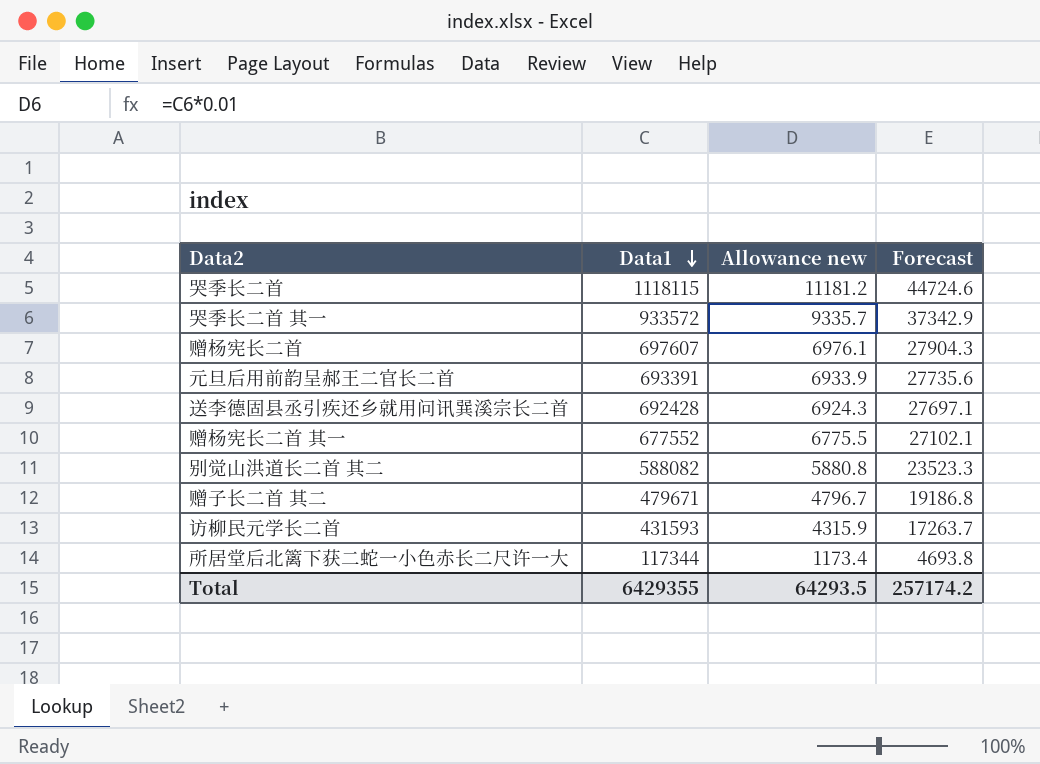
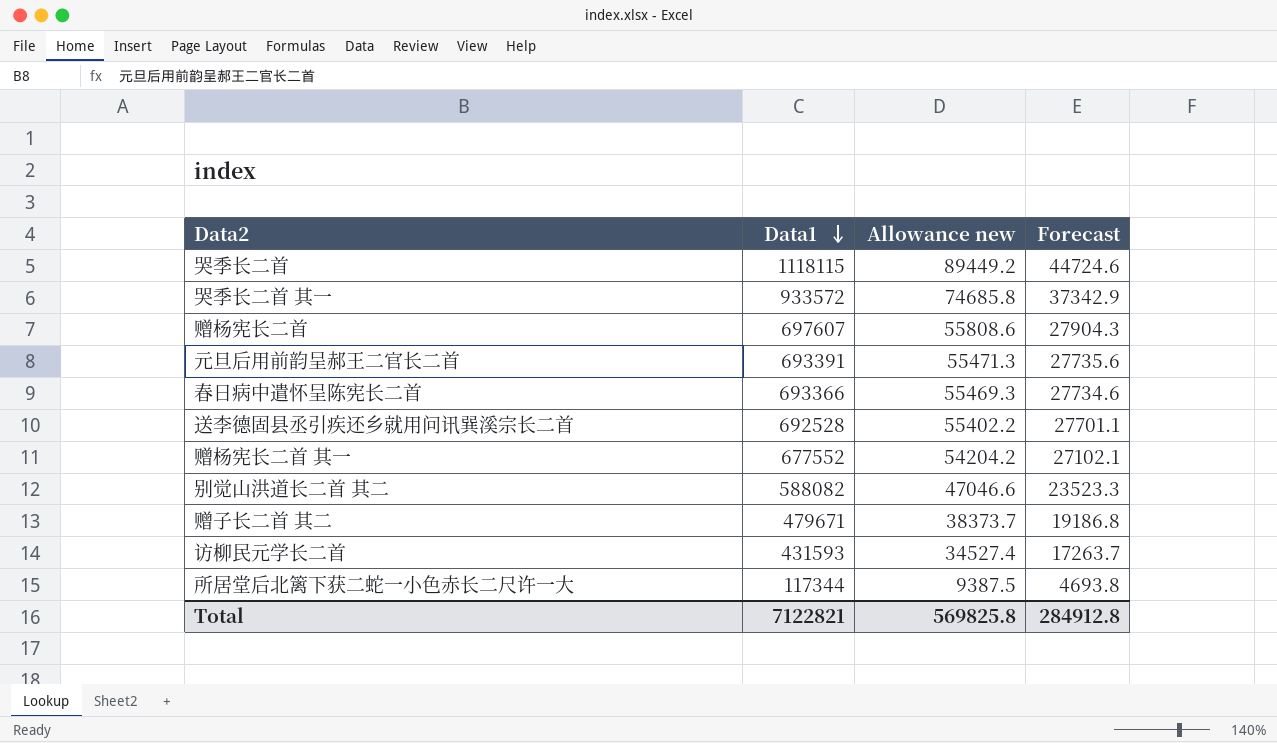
column Allowance new | formula: [Data1] * 0.01 -> [Data1] * 0.08
row 春日病中遣怀呈陈宪长二首: none -> 693366 | 55469.3 | 27734.6
送李德固县丞引疾还乡就用问讯巽溪宗长二首 | Data1: 692428 -> 692528
送李德固县丞引疾还乡就用问讯巽溪宗长二首 | Forecast: 27697.1 -> 27701.1
Total | Data1: 6429355 -> 7122821
Total | Allowance new: 64293.5 -> 569825.8
Total | Forecast: 257174.2 -> 284912.8

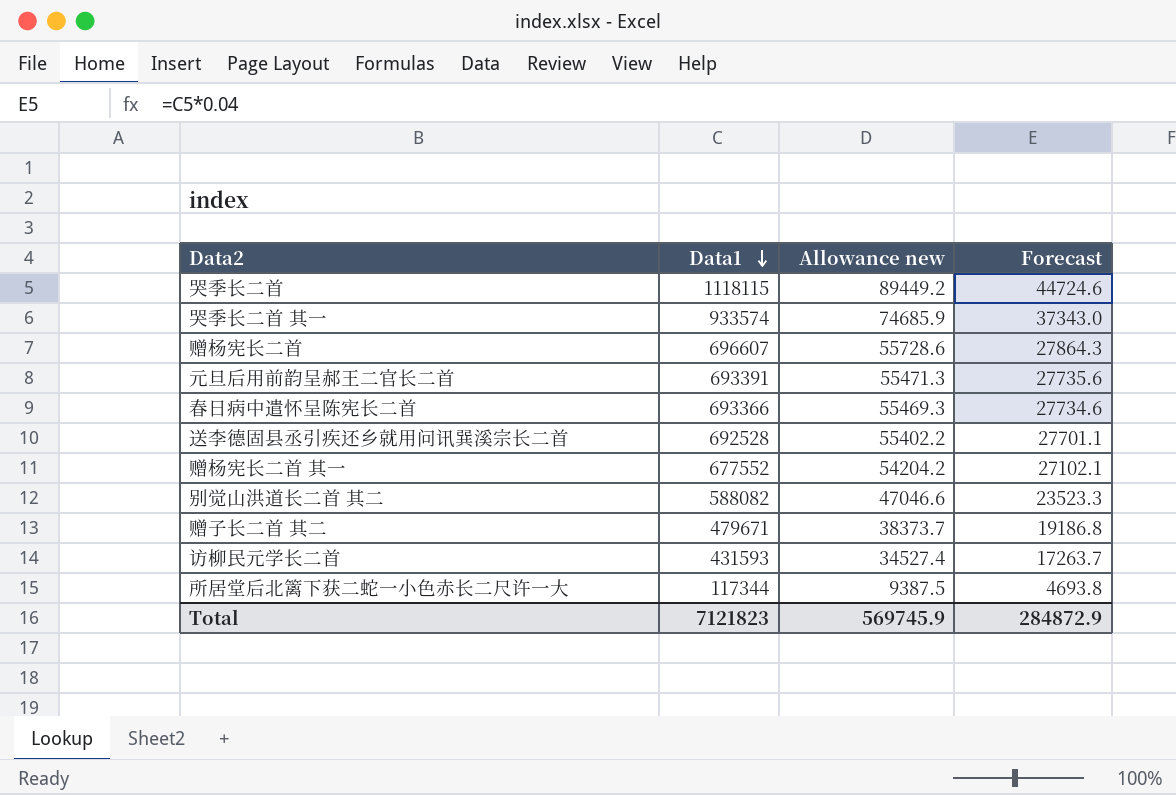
哭季长二首 其一 | Data1: 933572 -> 933574
哭季长二首 其一 | Allowance new: 74685.8 -> 74685.9
哭季长二首 其一 | Forecast: 37342.9 -> 37343.0
赠杨宪长二首 | Data1: 697607 -> 696607
赠杨宪长二首 | Allowance new: 55808.6 -> 55728.6
赠杨宪长二首 | Forecast: 27904.3 -> 27864.3
Total | Data1: 7122821 -> 7121823
Total | Allowance new: 569825.8 -> 569745.9
Total | Forecast: 284912.8 -> 284872.9

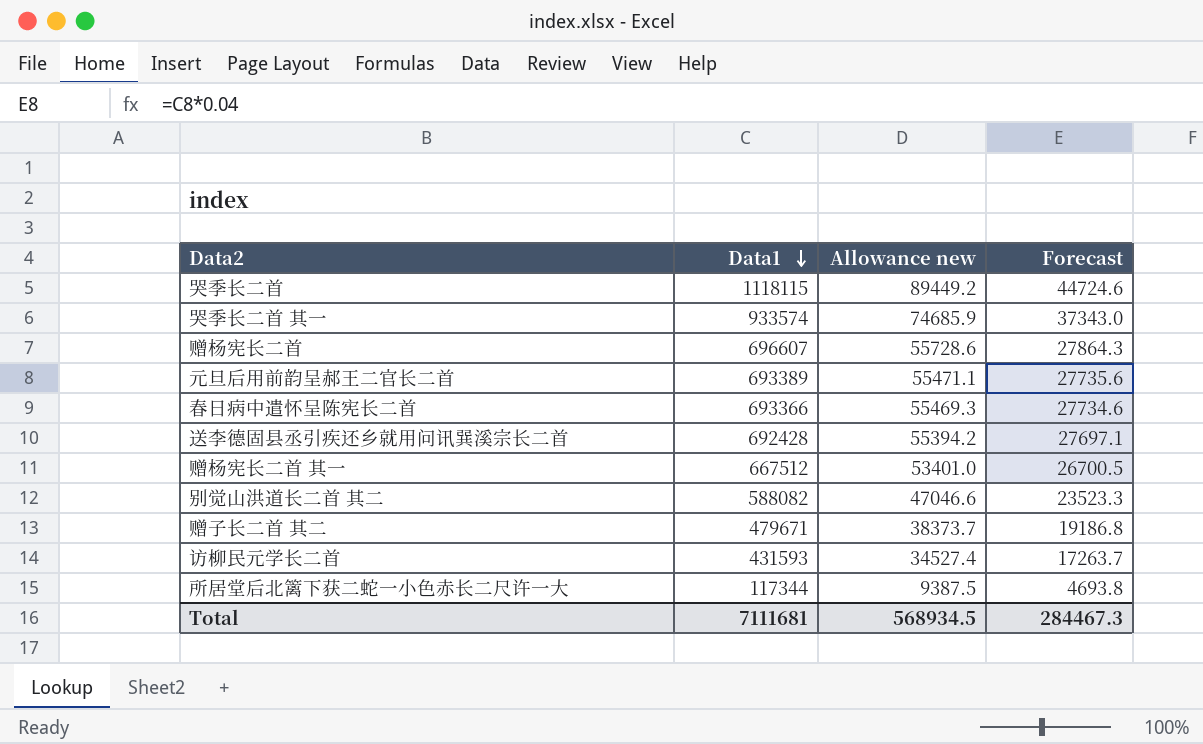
元旦后用前韵呈郝王二官长二首 | Data1: 693391 -> 693389
元旦后用前韵呈郝王二官长二首 | Allowance new: 55471.3 -> 55471.1
送李德固县丞引疾还乡就用问讯巽溪宗长二首 | Data1: 692528 -> 692428
送李德固县丞引疾还乡就用问讯巽溪宗长二首 | Allowance new: 55402.2 -> 55394.2
送李德固县丞引疾还乡就用问讯巽溪宗长二首 | Forecast: 27701.1 -> 27697.1
赠杨宪长二首 其一 | Data1: 677552 -> 667512
赠杨宪长二首 其一 | Allowance new: 54204.2 -> 53401.0
赠杨宪长二首 其一 | Forecast: 27102.1 -> 26700.5
Total | Data1: 7121823 -> 7111681
Total | Allowance new: 569745.9 -> 568934.5
Total | Forecast: 284872.9 -> 284467.3

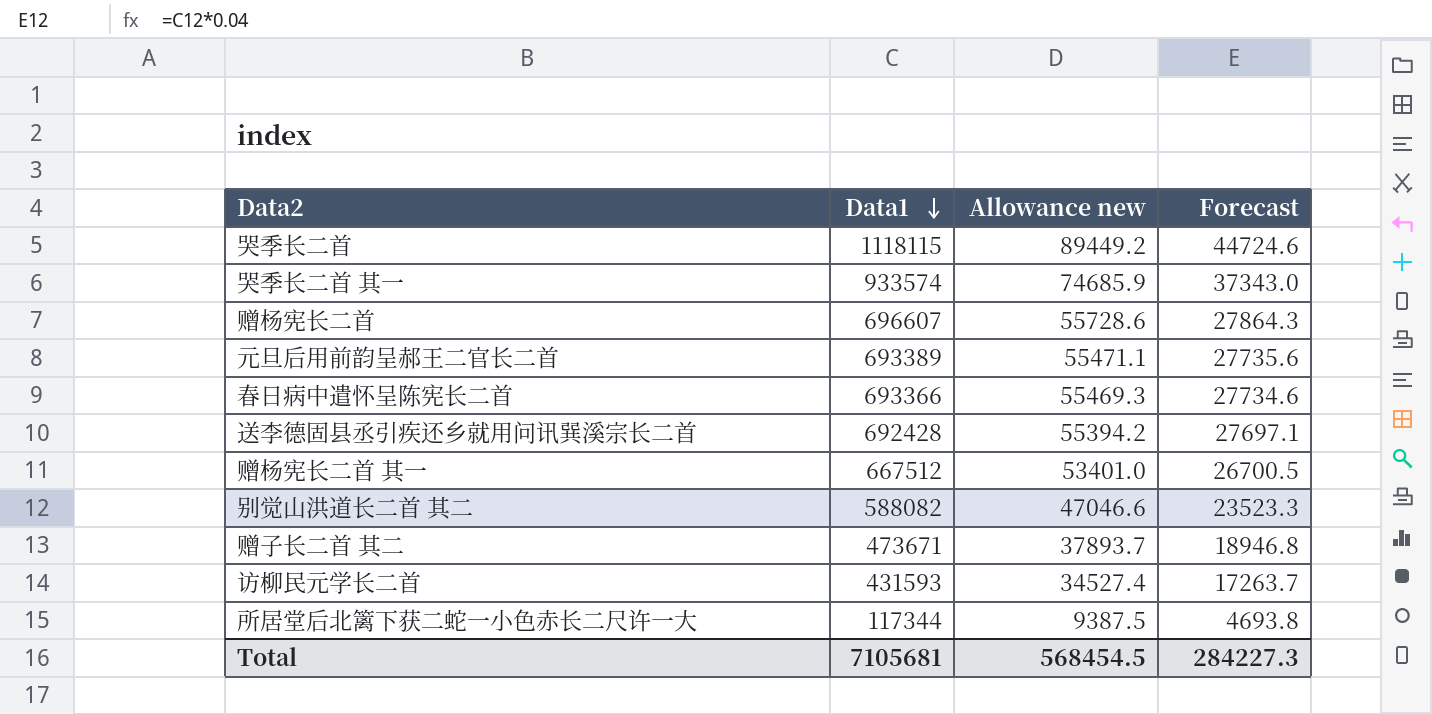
赠子长二首 其二 | Data1: 479671 -> 473671
赠子长二首 其二 | Allowance new: 38373.7 -> 37893.7
赠子长二首 其二 | Forecast: 19186.8 -> 18946.8
Total | Data1: 7111681 -> 7105681
Total | Allowance new: 568934.5 -> 568454.5
Total | Forecast: 284467.3 -> 284227.3

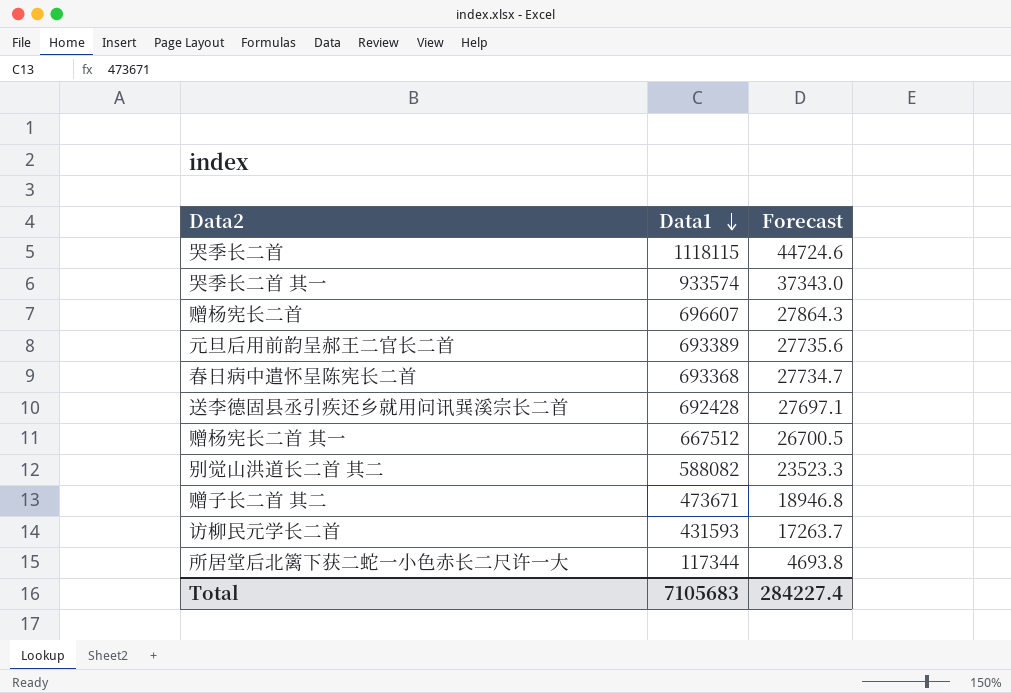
column Allowance new | formula: [Data1] * 0.08 -> none
春日病中遣怀呈陈宪长二首 | Data1: 693366 -> 693368
春日病中遣怀呈陈宪长二首 | Forecast: 27734.6 -> 27734.7
Total | Data1: 7105681 -> 7105683
Total | Forecast: 284227.3 -> 284227.4

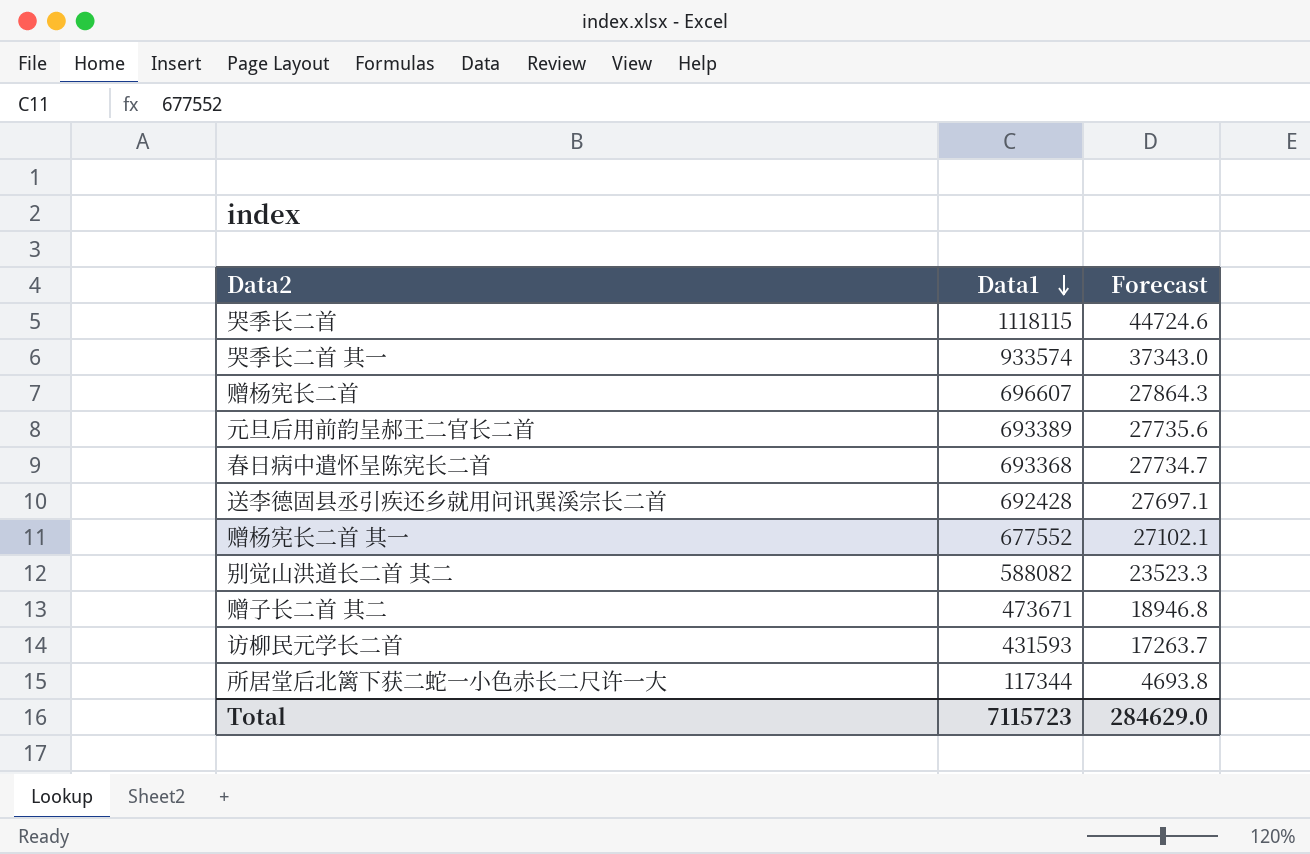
赠杨宪长二首 其一 | Data1: 667512 -> 677552
赠杨宪长二首 其一 | Forecast: 26700.5 -> 27102.1
Total | Data1: 7105683 -> 7115723
Total | Forecast: 284227.4 -> 284629.0

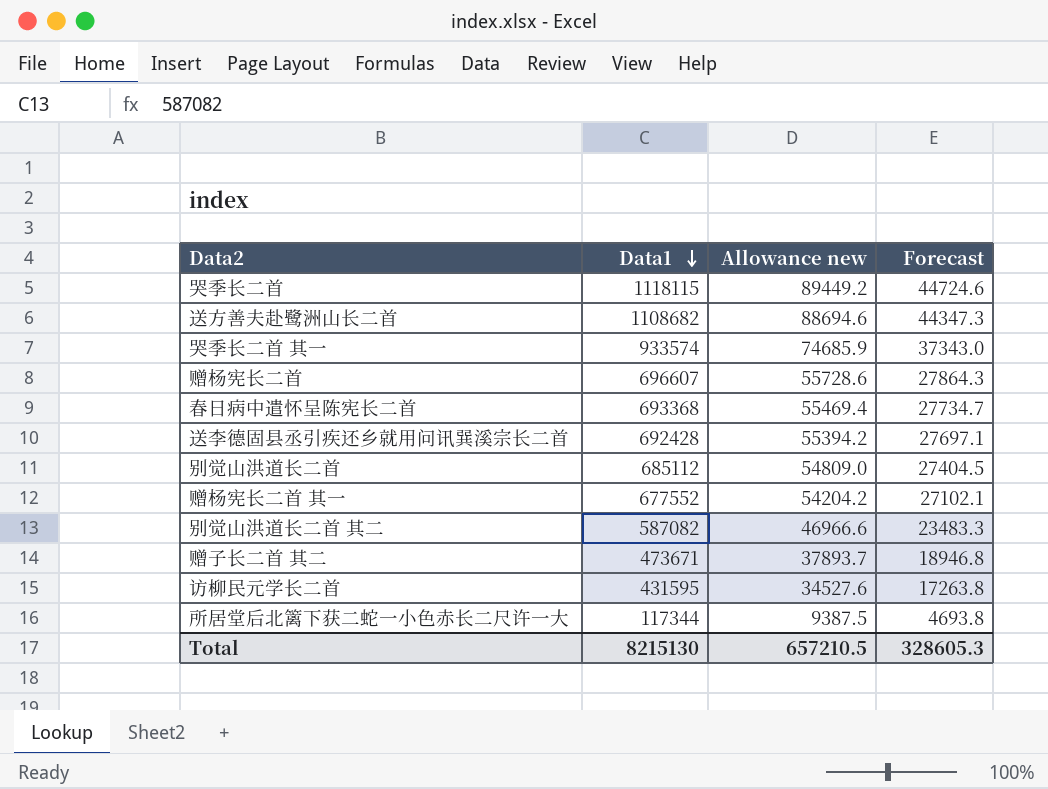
column Allowance new | formula: none -> [Data1] * 0.08
row 元旦后用前韵呈郝王二官长二首: 693389 | 27735.6 -> none
row 送方善夫赴鹭洲山长二首: none -> 1108682 | 88694.6 | 44347.3
row 别觉山洪道长二首: none -> 685112 | 54809.0 | 27404.5
别觉山洪道长二首 其二 | Data1: 588082 -> 587082
别觉山洪道长二首 其二 | Forecast: 23523.3 -> 23483.3
访柳民元学长二首 | Data1: 431593 -> 431595
访柳民元学长二首 | Forecast: 17263.7 -> 17263.8
Total | Data1: 7115723 -> 8215130
Total | Forecast: 284629.0 -> 328605.3

